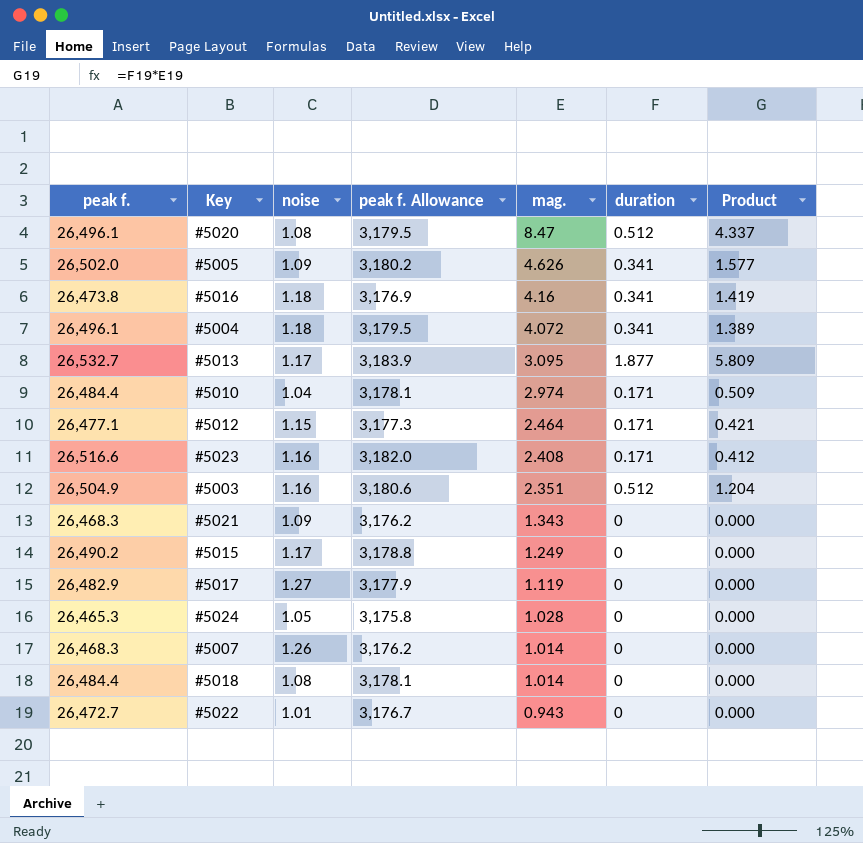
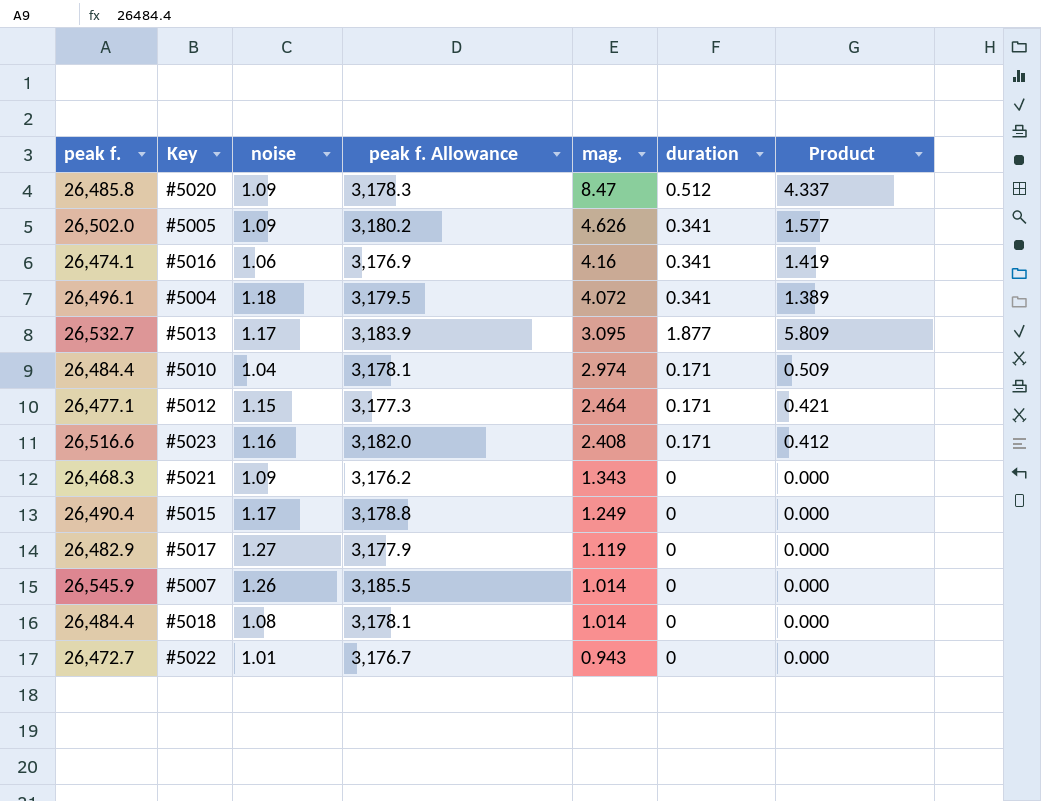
row #5003: 26,504.9 | 1.16 | 3,180.6 | 2.351 | 0.512 | 1.204 -> none
row #5024: 26,465.3 | 1.05 | 3,175.8 | 1.028 | 0 | 0.000 -> none
#5020 | peak f.: 26,496.1 -> 26,485.8
#5020 | noise: 1.08 -> 1.09
#5020 | peak f. Allowance: 3,179.5 -> 3,178.3
#5016 | peak f.: 26,473.8 -> 26,474.1
#5016 | noise: 1.18 -> 1.06
#5015 | peak f.: 26,490.2 -> 26,490.4
#5007 | peak f.: 26,468.3 -> 26,545.9
#5007 | peak f. Allowance: 3,176.2 -> 3,185.5

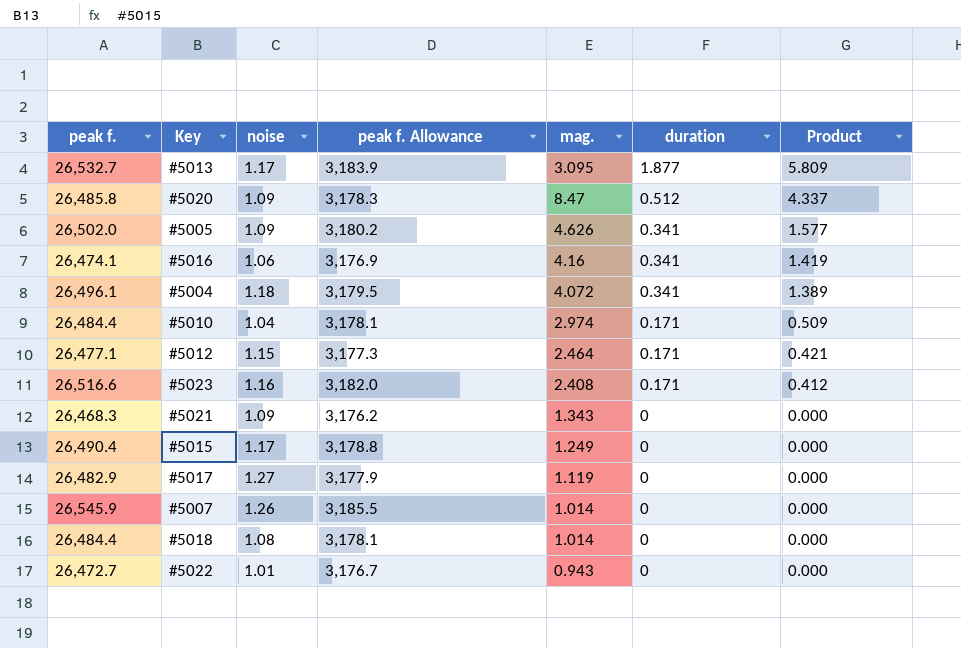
row order: mag. descending -> duration descending

